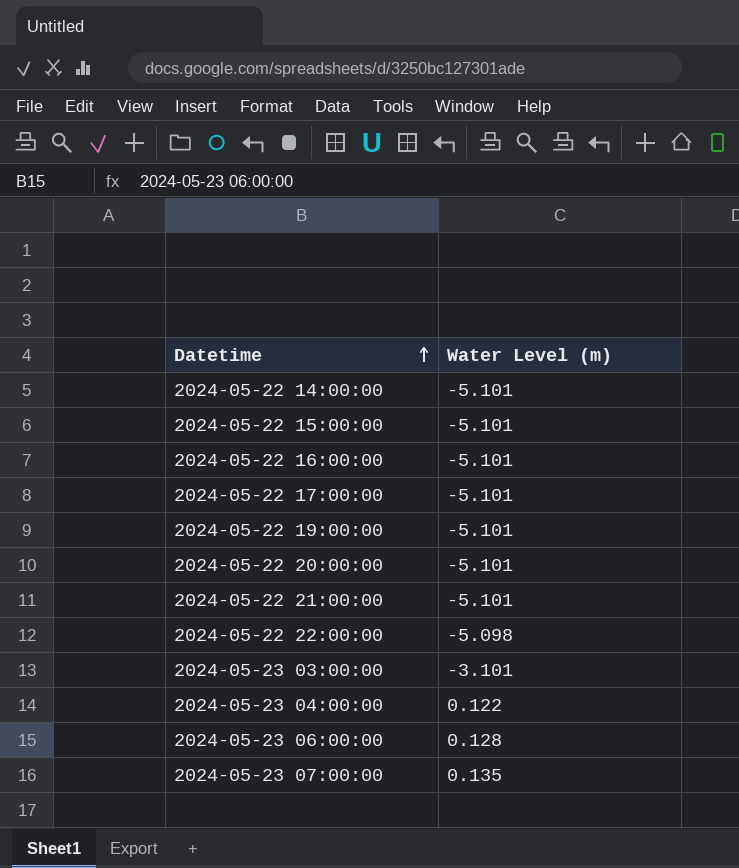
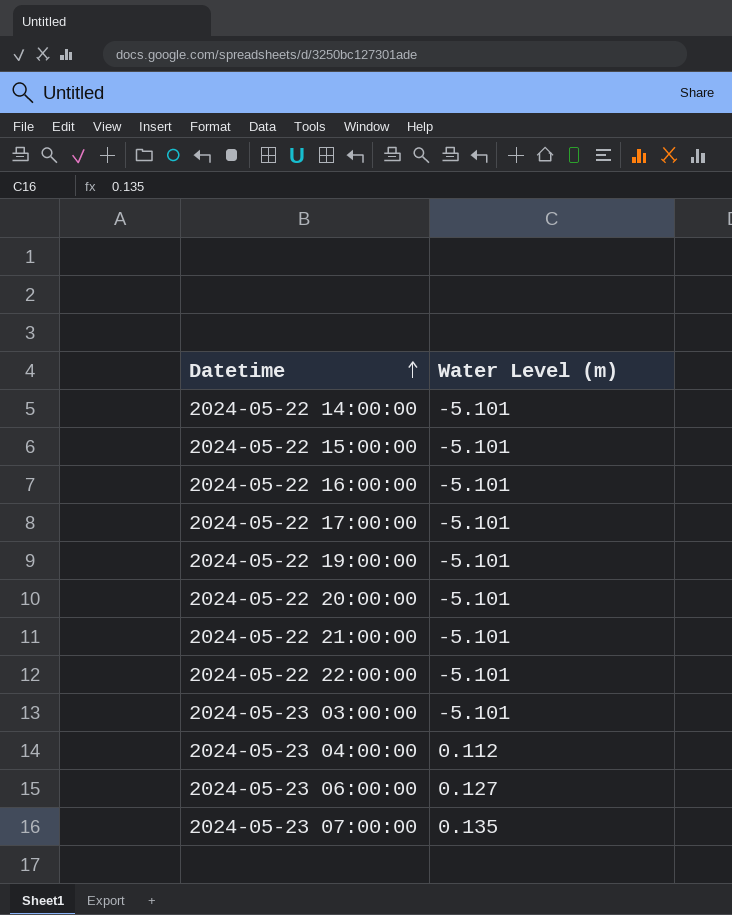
2024-05-22 22:00:00 | Water Level (m): -5.098 -> -5.101
2024-05-23 03:00:00 | Water Level (m): -3.101 -> -5.101
2024-05-23 04:00:00 | Water Level (m): 0.122 -> 0.112
2024-05-23 06:00:00 | Water Level (m): 0.128 -> 0.127

